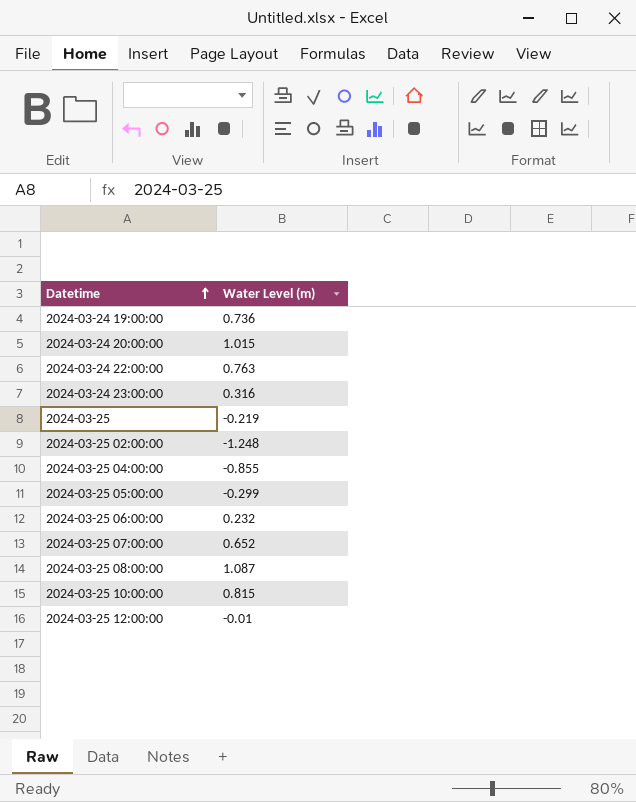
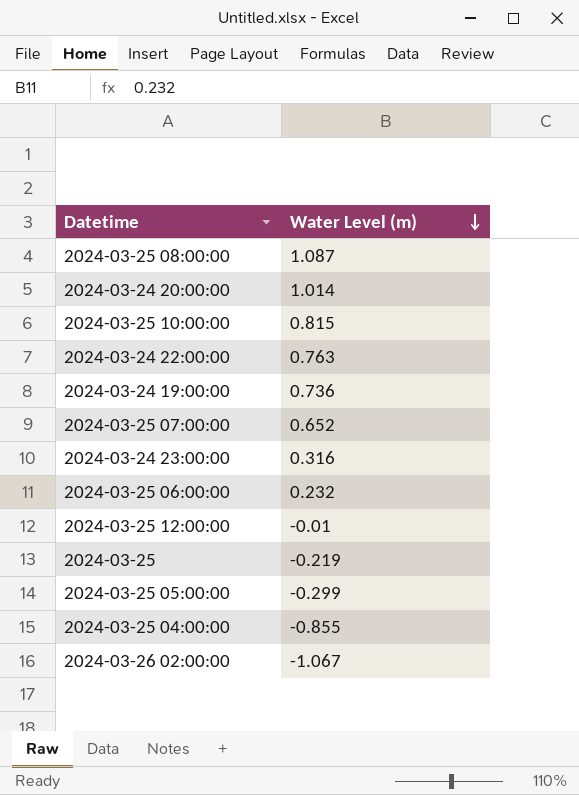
row order: Datetime ascending -> Water Level (m) descending
row 2024-03-25 02:00:00: -1.248 -> none
2024-03-24 20:00:00 | Water Level (m): 1.015 -> 1.014
row 2024-03-26 02:00:00: none -> -1.067

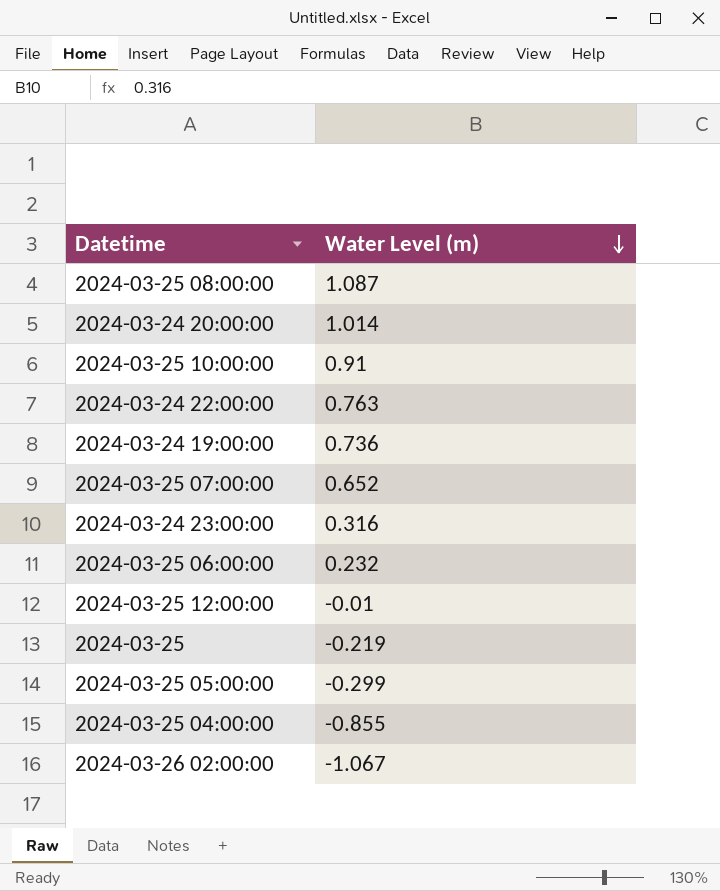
2024-03-25 10:00:00 | Water Level (m): 0.815 -> 0.91

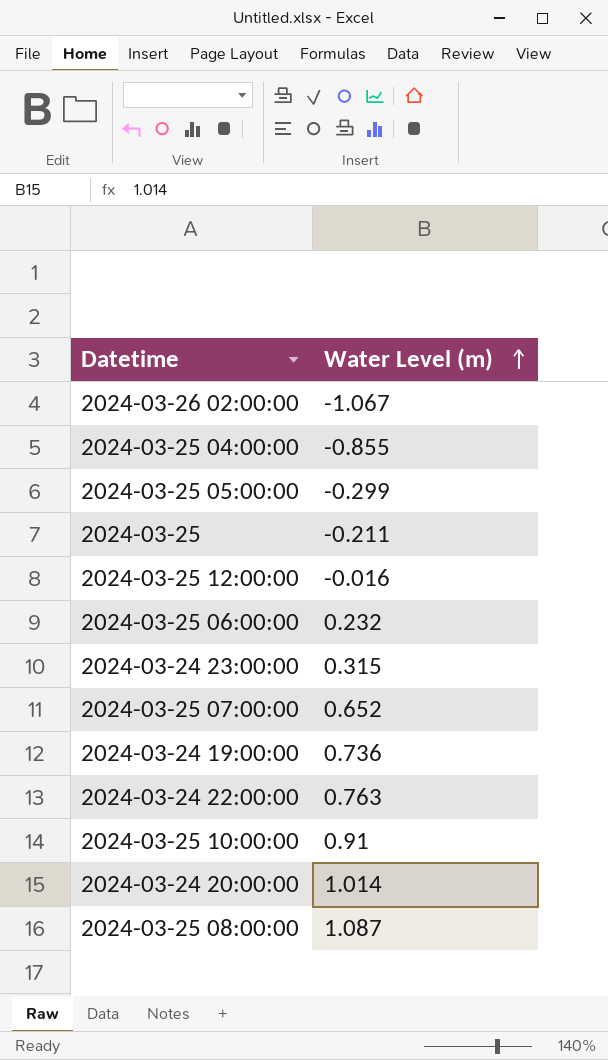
row order: Water Level (m) descending -> Water Level (m) ascending
2024-03-25 | Water Level (m): -0.219 -> -0.211
2024-03-25 12:00:00 | Water Level (m): -0.01 -> -0.016
2024-03-24 23:00:00 | Water Level (m): 0.316 -> 0.315

